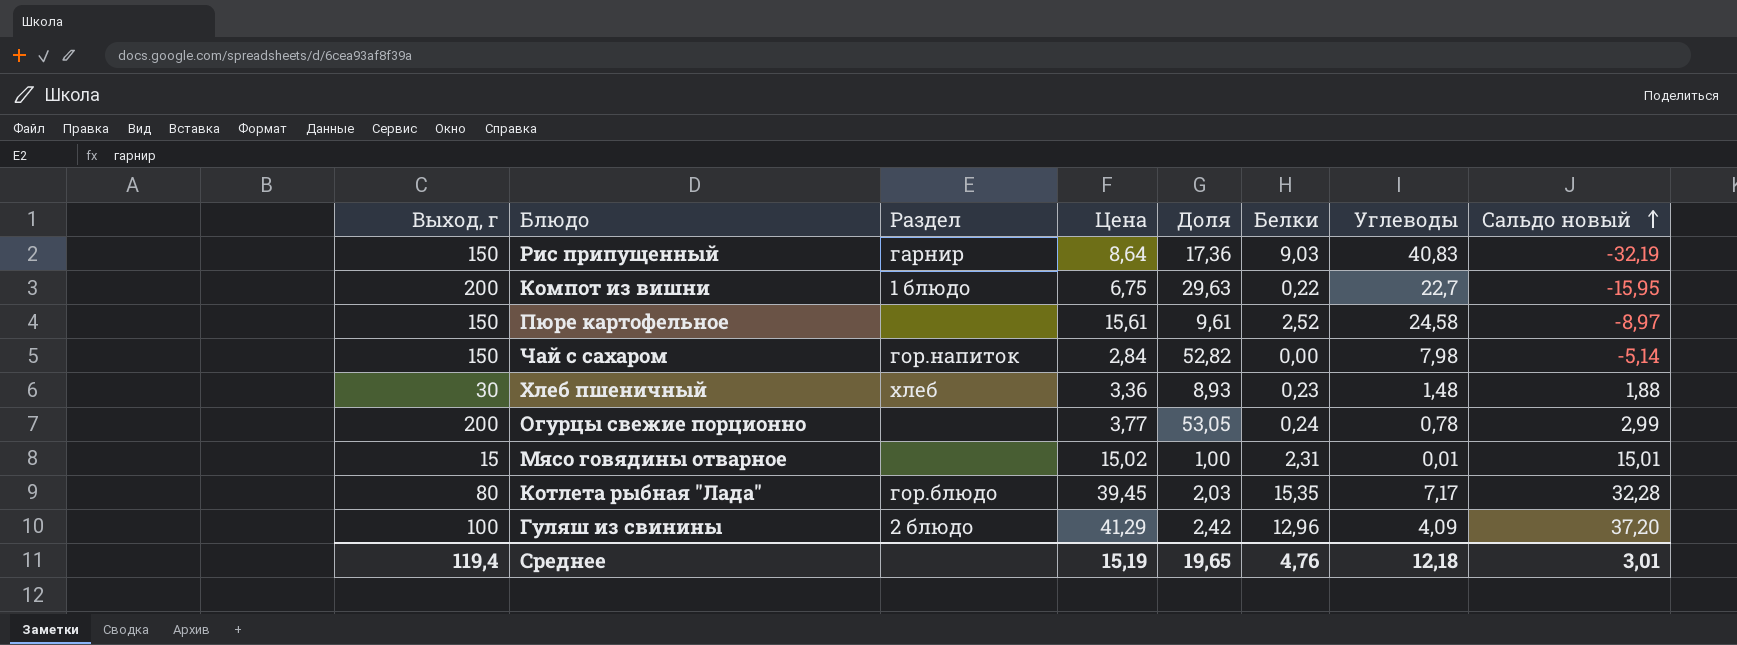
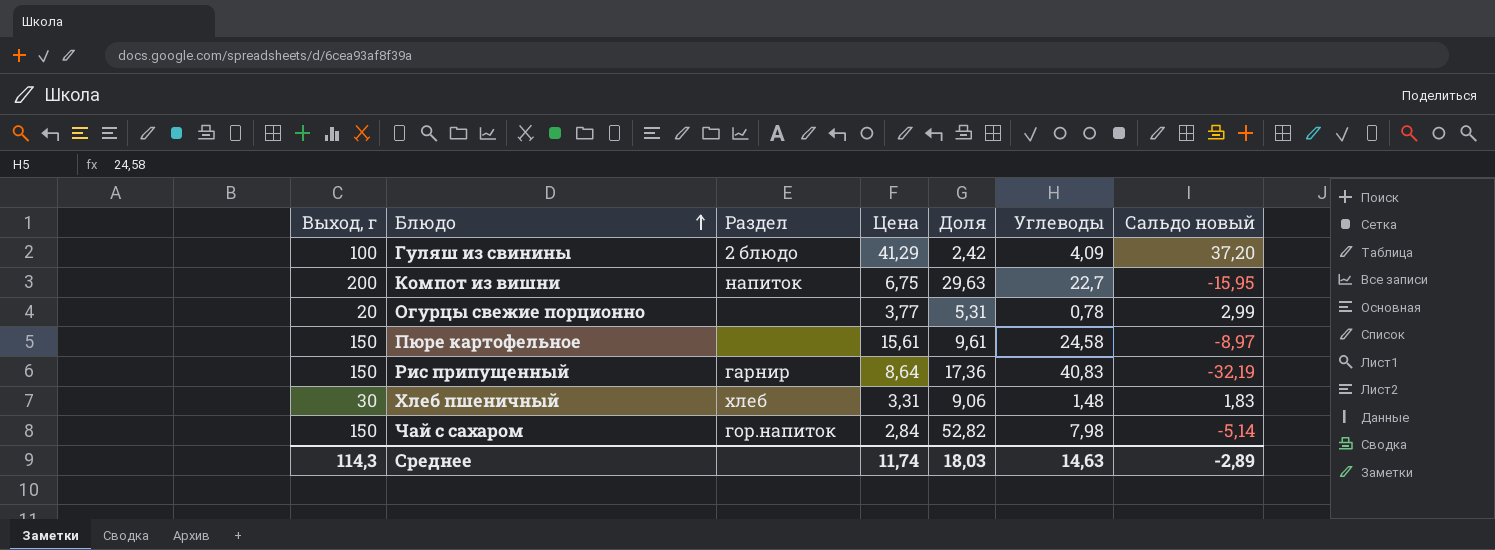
row order: Сальдо новый ascending -> Блюдо ascending
column Белки | position: 6 -> none
row Мясо говядины отварное: 15 | none | 15,02 | 1,00 | 2,31 | 0,01 | 15,01 -> none
row Котлета рыбная "Лада": 80 | гор.блюдо | 39,45 | 2,03 | 15,35 | 7,17 | 32,28 -> none
Компот из вишни | Раздел: 1 блюдо -> напиток
Огурцы свежие порционно | Выход, г: 200 -> 20
Огурцы свежие порционно | Доля: 53,05 -> 5,31
Хлеб пшеничный | Цена: 3,36 -> 3,31
Хлеб пшеничный | Доля: 8,93 -> 9,06
Хлеб пшеничный | Сальдо новый: 1,88 -> 1,83
Среднее | Выход, г: 119,4 -> 114,3
Среднее | Цена: 15,19 -> 11,74
Среднее | Доля: 19,65 -> 18,03
Среднее | Углеводы: 12,18 -> 14,63
Среднее | Сальдо новый: 3,01 -> -2,89

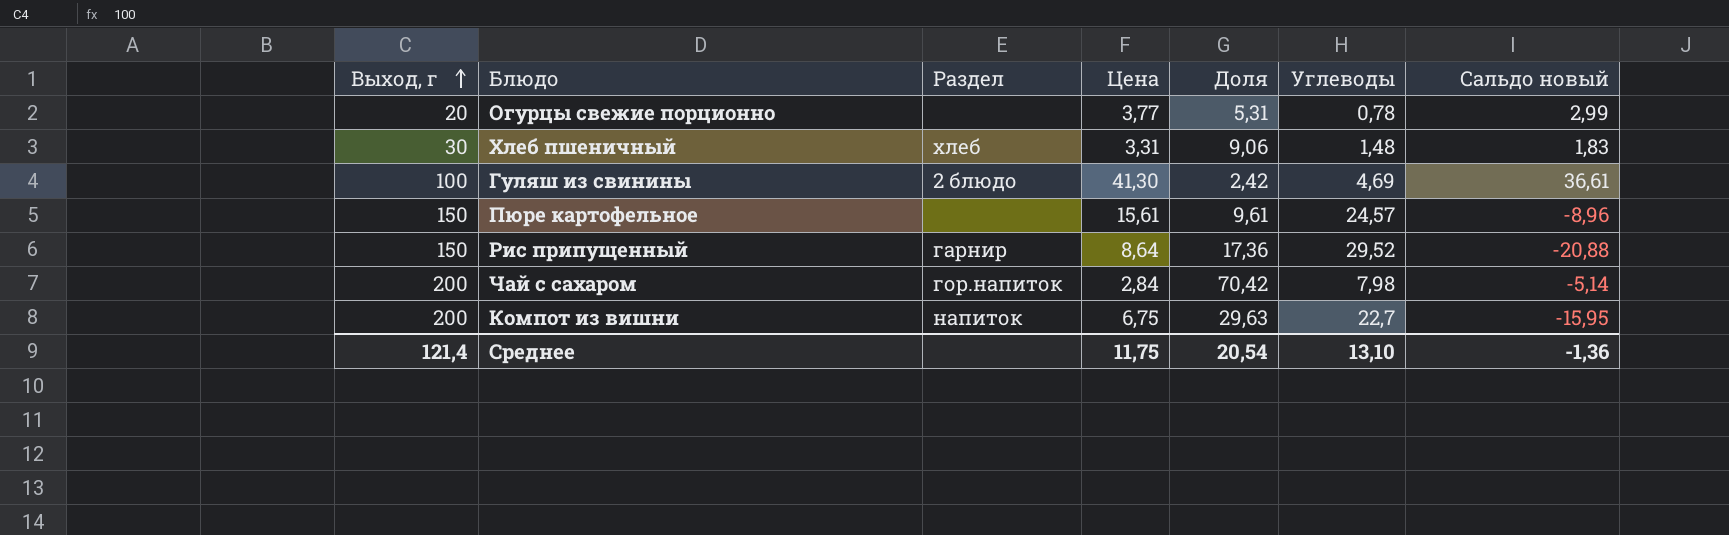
row order: Блюдо ascending -> Выход, г ascending
Гуляш из свинины | Цена: 41,29 -> 41,30
Гуляш из свинины | Углеводы: 4,09 -> 4,69
Гуляш из свинины | Сальдо новый: 37,20 -> 36,61
Пюре картофельное | Углеводы: 24,58 -> 24,57
Пюре картофельное | Сальдо новый: -8,97 -> -8,96
Рис припущенный | Углеводы: 40,83 -> 29,52
Рис припущенный | Сальдо новый: -32,19 -> -20,88
Чай с сахаром | Выход, г: 150 -> 200
Чай с сахаром | Доля: 52,82 -> 70,42
Среднее | Выход, г: 114,3 -> 121,4
Среднее | Цена: 11,74 -> 11,75
Среднее | Доля: 18,03 -> 20,54
Среднее | Углеводы: 14,63 -> 13,10
Среднее | Сальдо новый: -2,89 -> -1,36

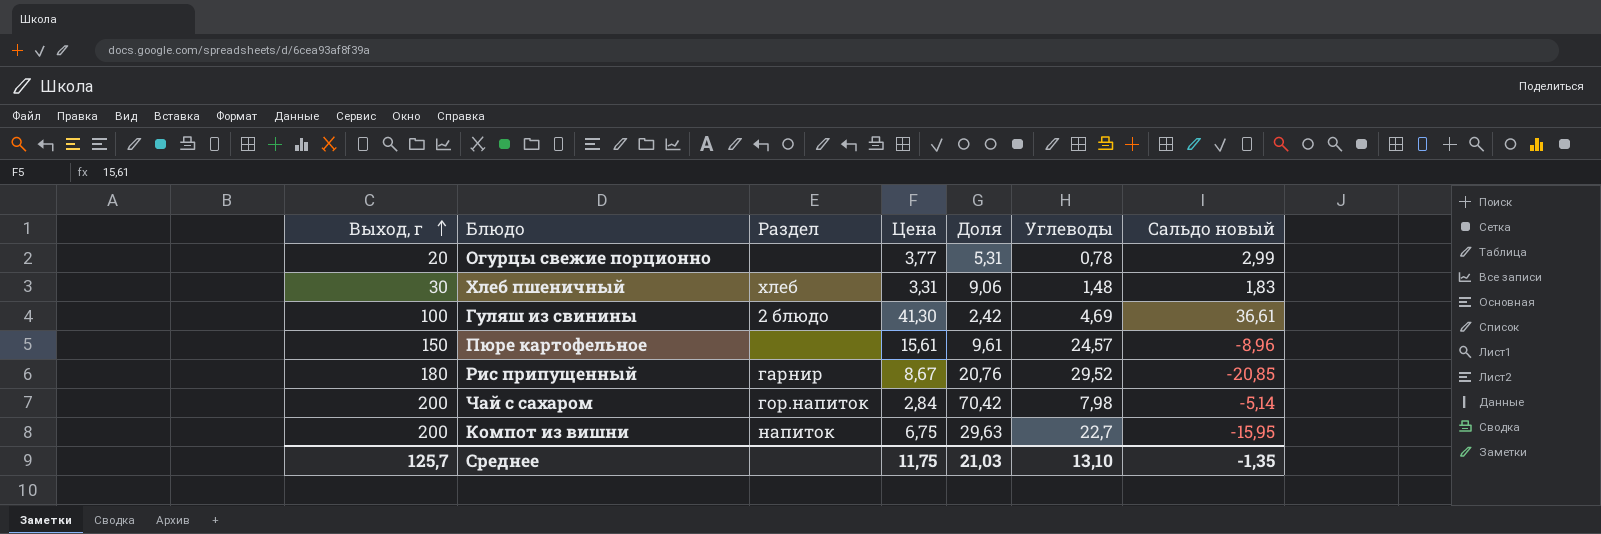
Рис припущенный | Выход, г: 150 -> 180
Рис припущенный | Цена: 8,64 -> 8,67
Рис припущенный | Доля: 17,36 -> 20,76
Рис припущенный | Сальдо новый: -20,88 -> -20,85
Среднее | Выход, г: 121,4 -> 125,7
Среднее | Доля: 20,54 -> 21,03
Среднее | Сальдо новый: -1,36 -> -1,35

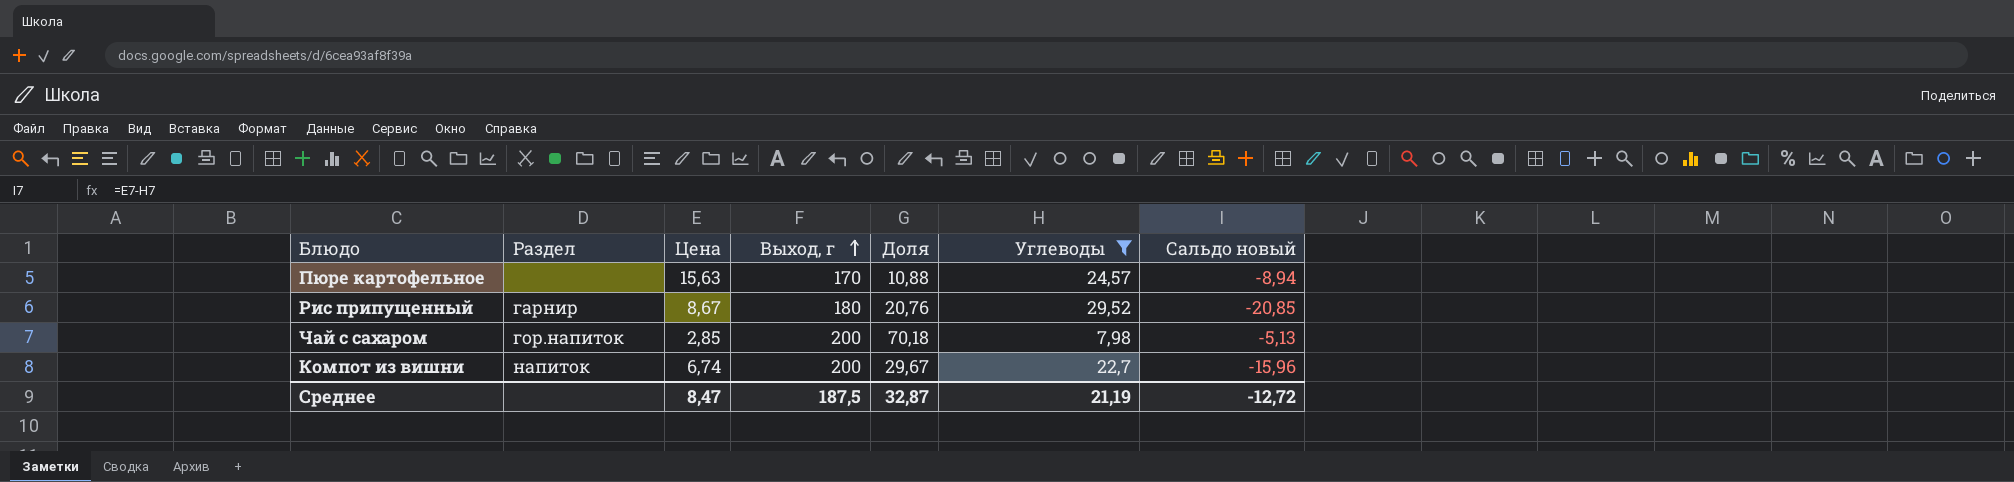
filter: none -> Углеводы >= 7,98
column Выход, г | position: 1 -> 4
Пюре картофельное | Цена: 15,61 -> 15,63
Пюре картофельное | Выход, г: 150 -> 170
Пюре картофельное | Доля: 9,61 -> 10,88
Пюре картофельное | Сальдо новый: -8,96 -> -8,94
Чай с сахаром | Цена: 2,84 -> 2,85
Чай с сахаром | Доля: 70,42 -> 70,18
Чай с сахаром | Сальдо новый: -5,14 -> -5,13
Компот из вишни | Цена: 6,75 -> 6,74
Компот из вишни | Доля: 29,63 -> 29,67
Компот из вишни | Сальдо новый: -15,95 -> -15,96
Среднее | Цена: 11,75 -> 8,47
Среднее | Выход, г: 125,7 -> 187,5
Среднее | Доля: 21,03 -> 32,87
Среднее | Углеводы: 13,10 -> 21,19
Среднее | Сальдо новый: -1,35 -> -12,72

